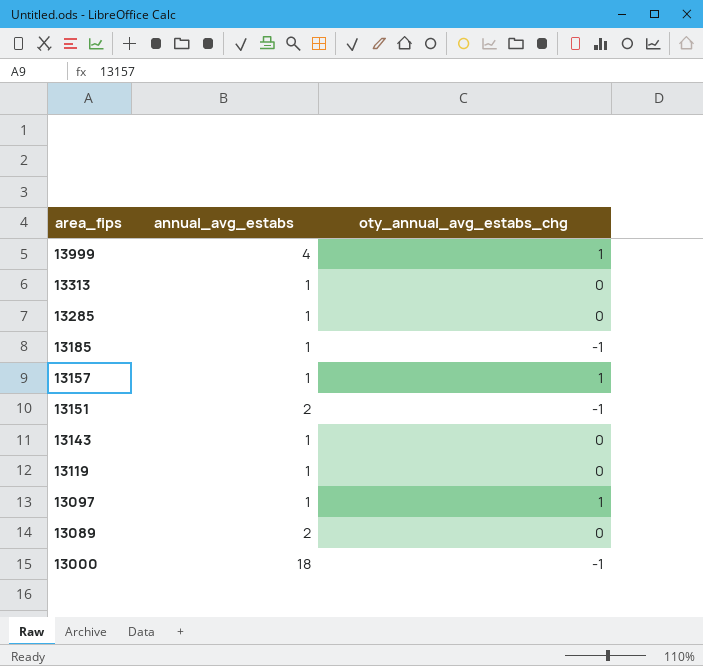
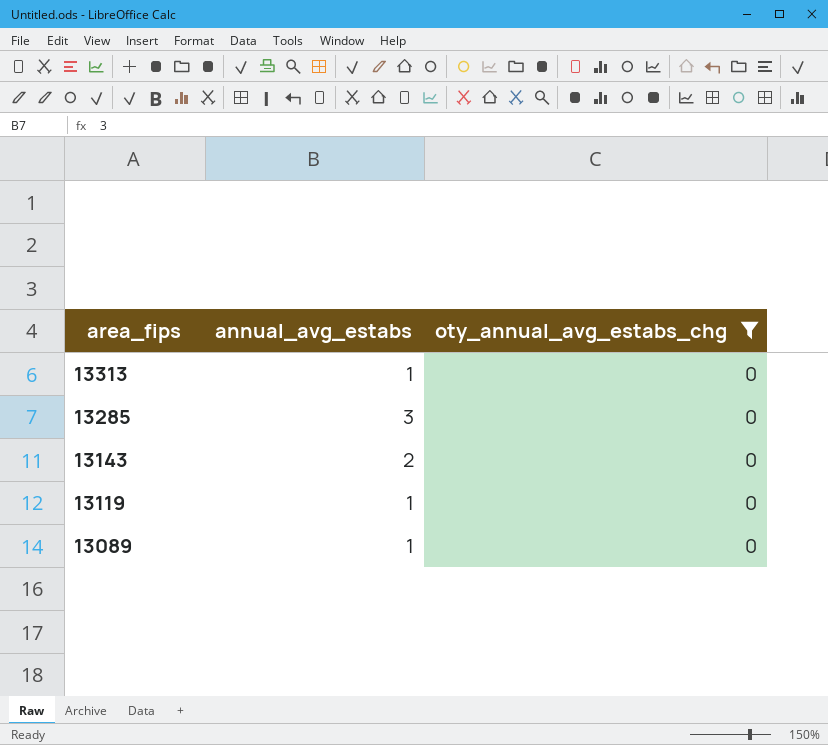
filter: none -> oty_annual_avg_estabs_chg = 0
13285 | annual_avg_estabs: 1 -> 3
13143 | annual_avg_estabs: 1 -> 2
13089 | annual_avg_estabs: 2 -> 1

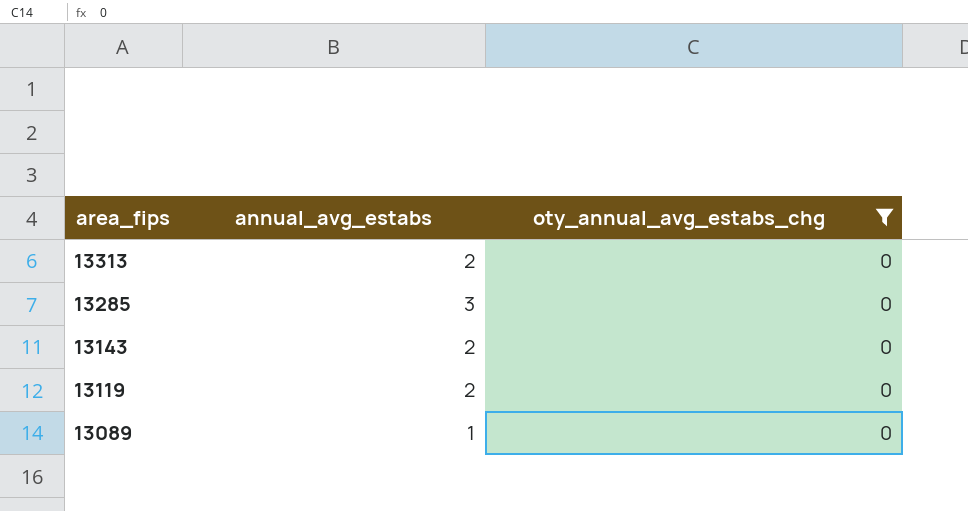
13313 | annual_avg_estabs: 1 -> 2
13119 | annual_avg_estabs: 1 -> 2

